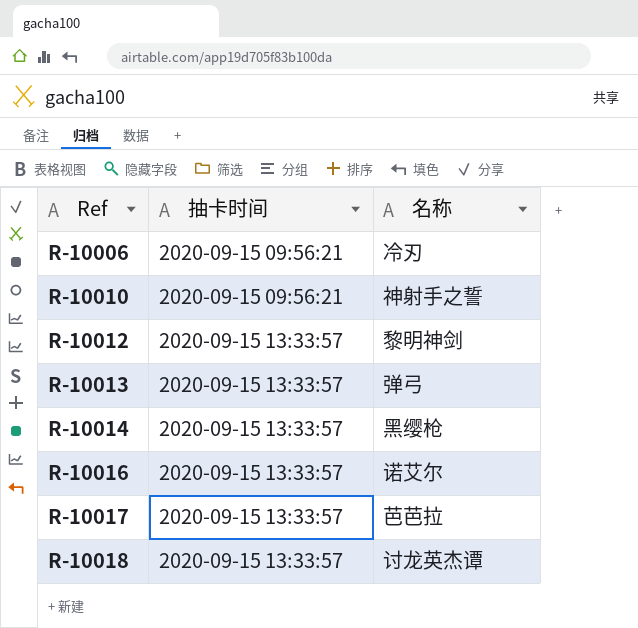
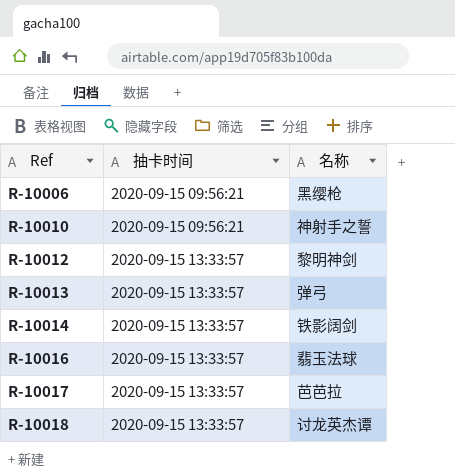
R-10006 | 名称: 冷刃 -> 黑缨枪
R-10014 | 名称: 黑缨枪 -> 铁影阔剑
R-10016 | 名称: 诺艾尔 -> 翡玉法球

